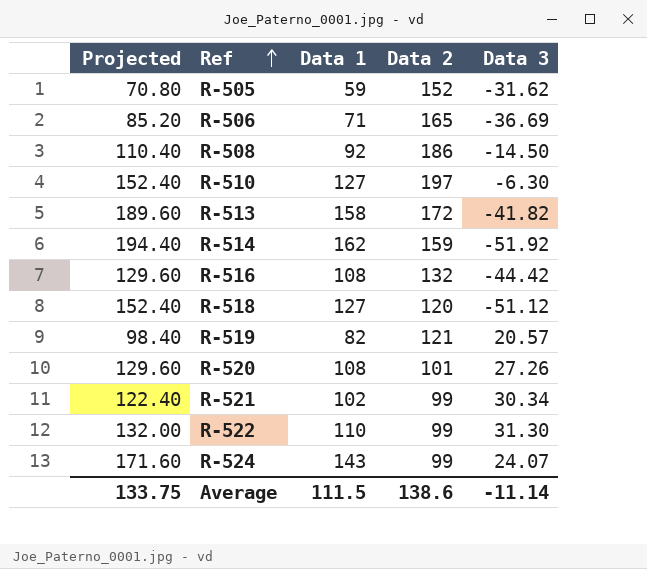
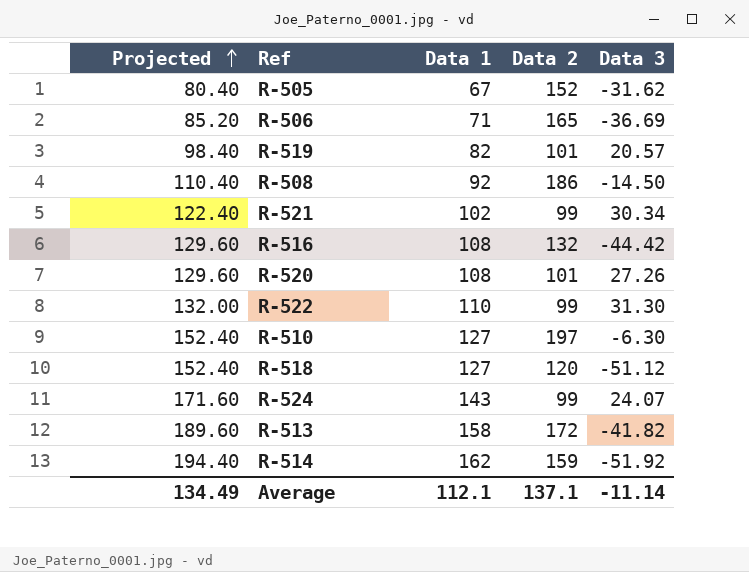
row order: Ref ascending -> Projected ascending
R-505 | Projected: 70.80 -> 80.40
R-505 | Data 1: 59 -> 67
R-519 | Data 2: 121 -> 101
Average | Projected: 133.75 -> 134.49
Average | Data 1: 111.5 -> 112.1
Average | Data 2: 138.6 -> 137.1

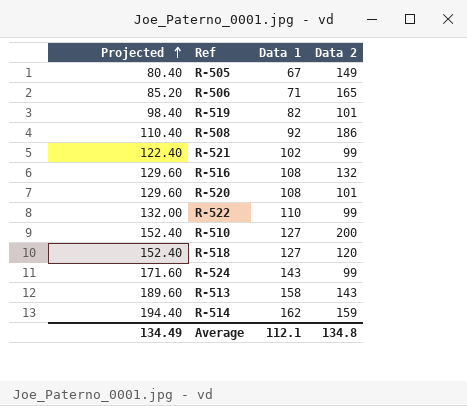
column Data 3 | position: 5 -> none
R-505 | Data 2: 152 -> 149
R-510 | Data 2: 197 -> 200
R-513 | Data 2: 172 -> 143
Average | Data 2: 137.1 -> 134.8

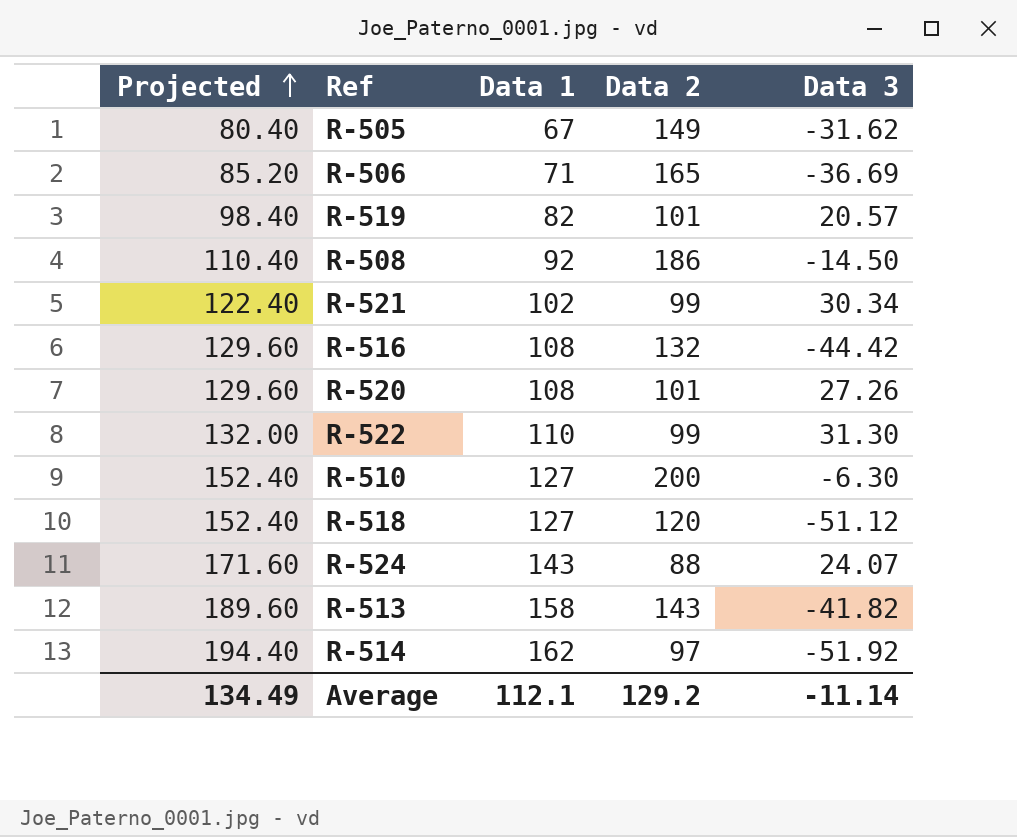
column Data 3 | position: none -> 5
R-524 | Data 2: 99 -> 88
R-514 | Data 2: 159 -> 97
Average | Data 2: 134.8 -> 129.2

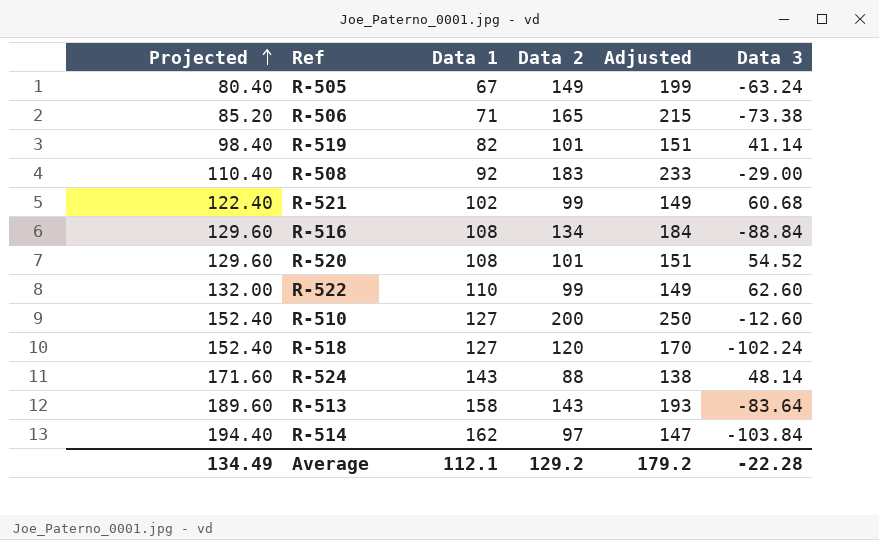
column Adjusted | formula: none -> [Data 2] + 50
R-505 | Data 3: -31.62 -> -63.24
R-506 | Data 3: -36.69 -> -73.38
R-519 | Data 3: 20.57 -> 41.14
R-508 | Data 2: 186 -> 183
R-508 | Data 3: -14.50 -> -29.00
R-521 | Data 3: 30.34 -> 60.68
R-516 | Data 2: 132 -> 134
R-516 | Data 3: -44.42 -> -88.84
R-520 | Data 3: 27.26 -> 54.52
R-522 | Data 3: 31.30 -> 62.60
R-510 | Data 3: -6.30 -> -12.60
R-518 | Data 3: -51.12 -> -102.24
R-524 | Data 3: 24.07 -> 48.14
R-513 | Data 3: -41.82 -> -83.64
R-514 | Data 3: -51.92 -> -103.84
Average | Data 3: -11.14 -> -22.28

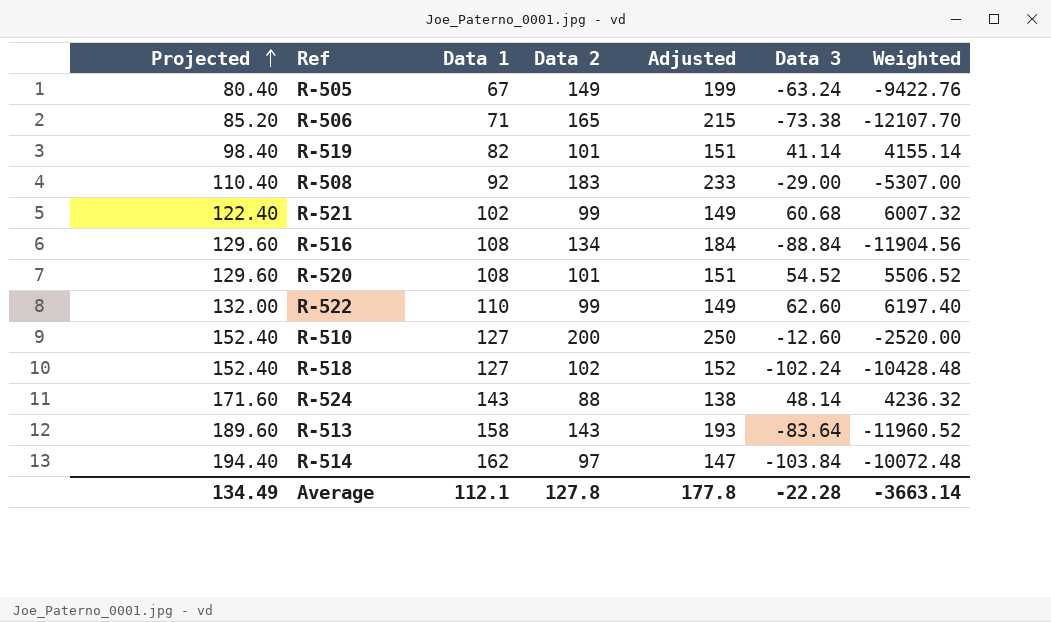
column Weighted | formula: none -> [Data 2] * [Data 3]
R-518 | Data 2: 120 -> 102
R-518 | Adjusted: 170 -> 152
Average | Data 2: 129.2 -> 127.8
Average | Adjusted: 179.2 -> 177.8

